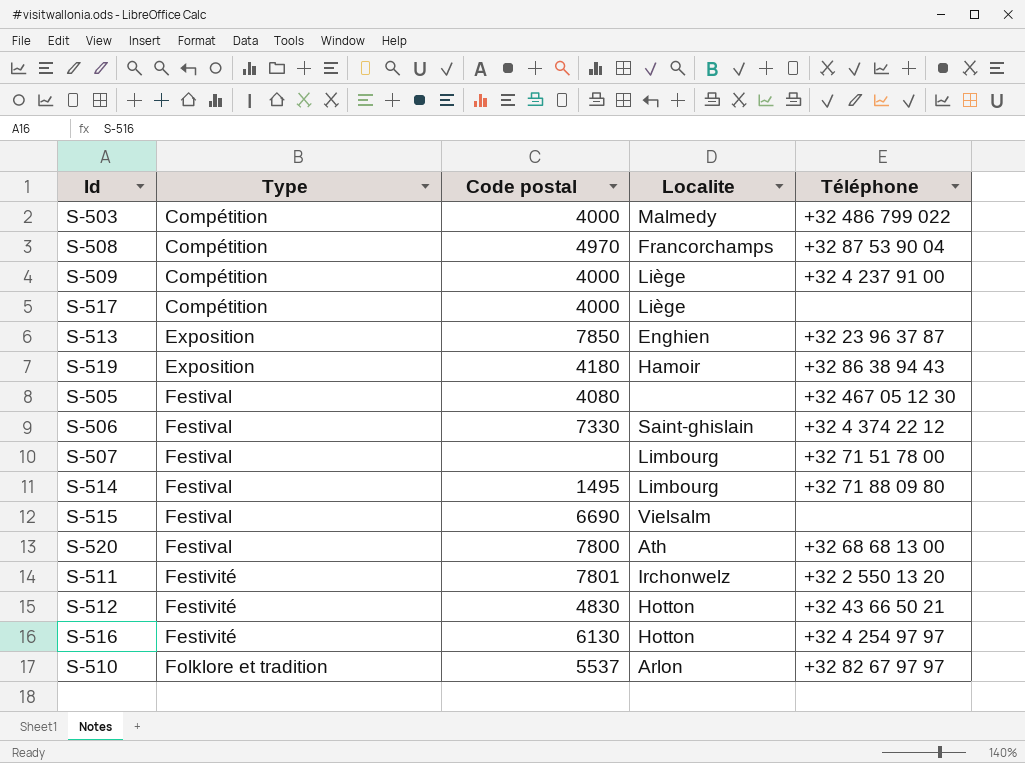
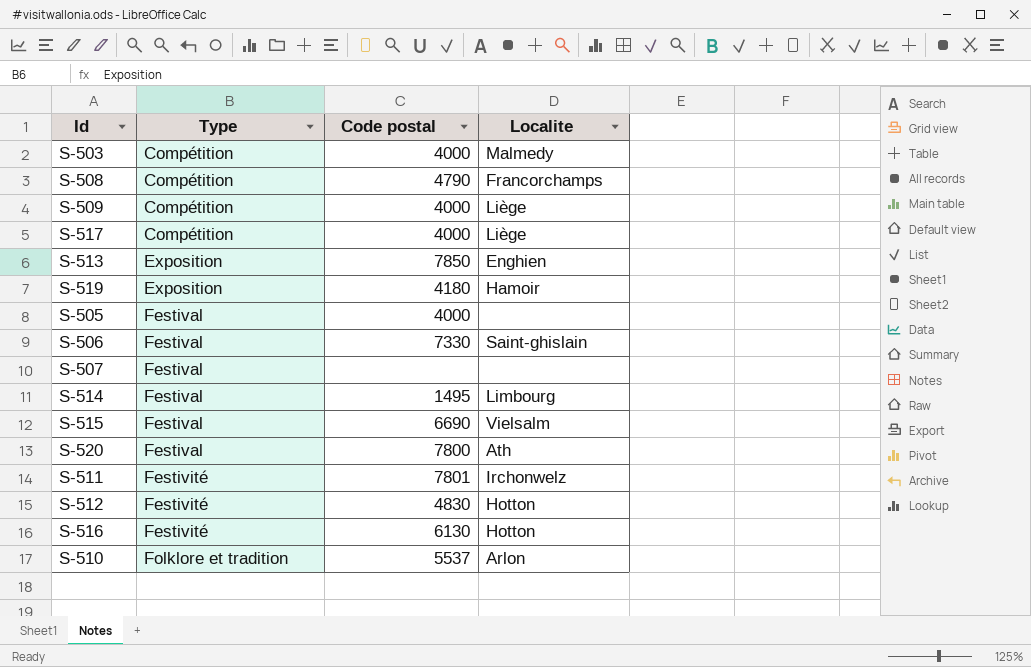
column Téléphone | position: 5 -> none
S-508 | Code postal: 4970 -> 4790
S-505 | Code postal: 4080 -> 4000
S-507 | Localite: Limbourg -> none

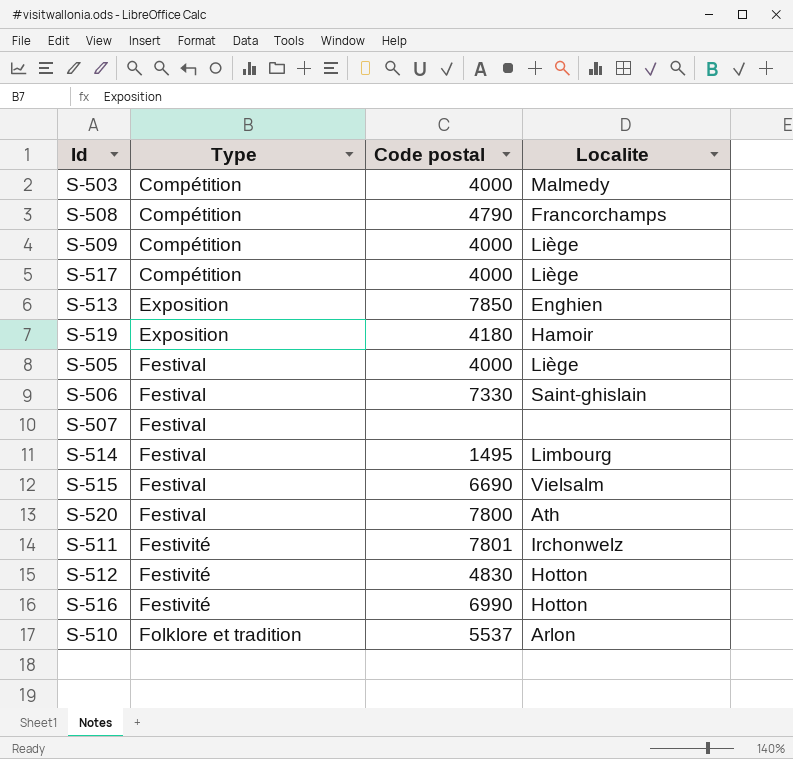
S-505 | Localite: none -> Liège
S-516 | Code postal: 6130 -> 6990

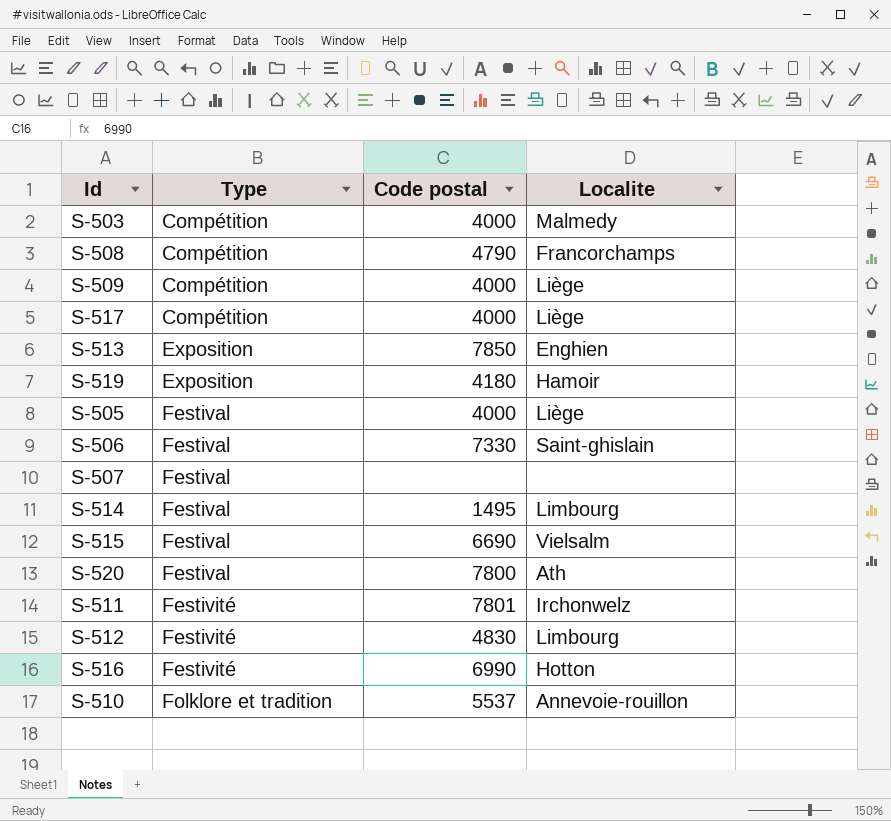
S-512 | Localite: Hotton -> Limbourg
S-510 | Localite: Arlon -> Annevoie-rouillon

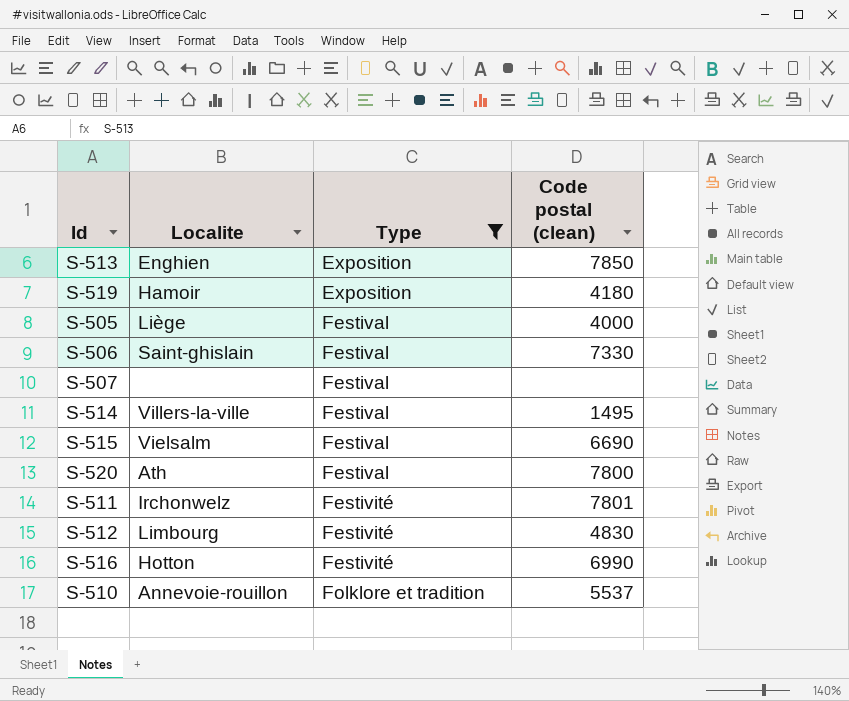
filter: none -> Type != Compétition
column Localite | position: 4 -> 2
column name: Code postal -> Code postal (clean)
S-514 | Localite: Limbourg -> Villers-la-ville

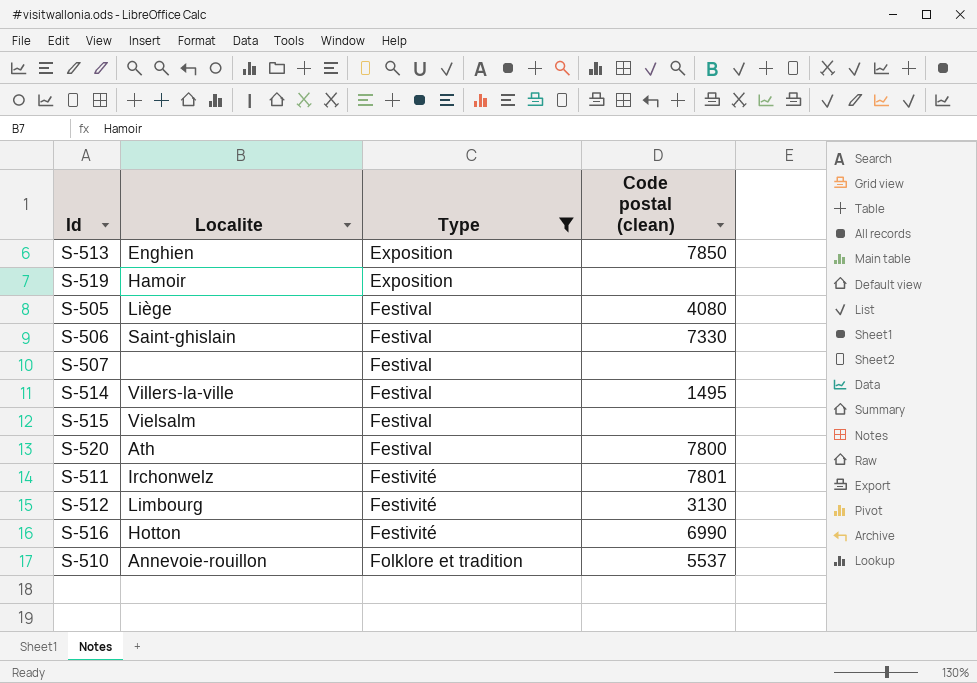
S-519 | Code postal (clean): 4180 -> none
S-505 | Code postal (clean): 4000 -> 4080
S-515 | Code postal (clean): 6690 -> none
S-512 | Code postal (clean): 4830 -> 3130

